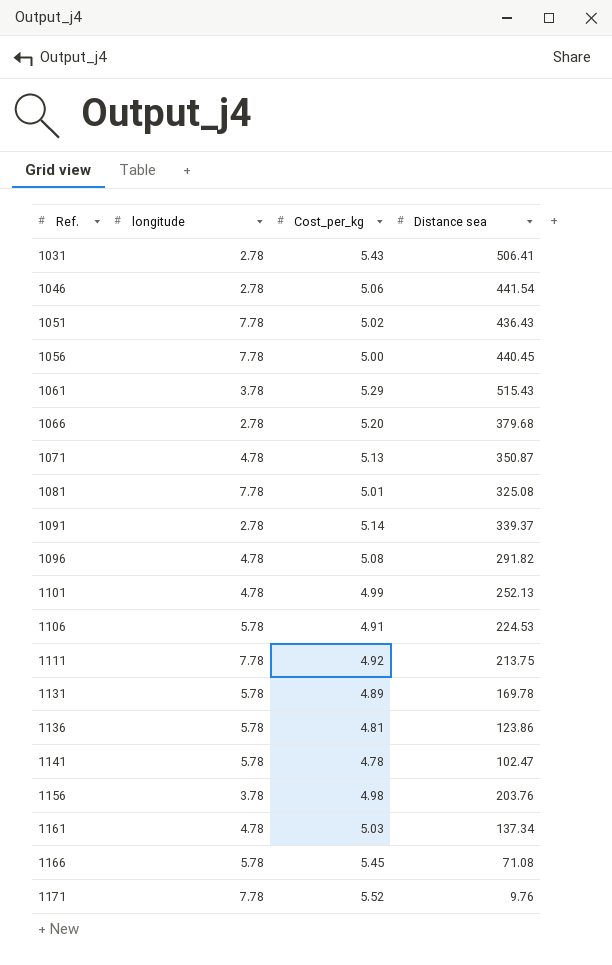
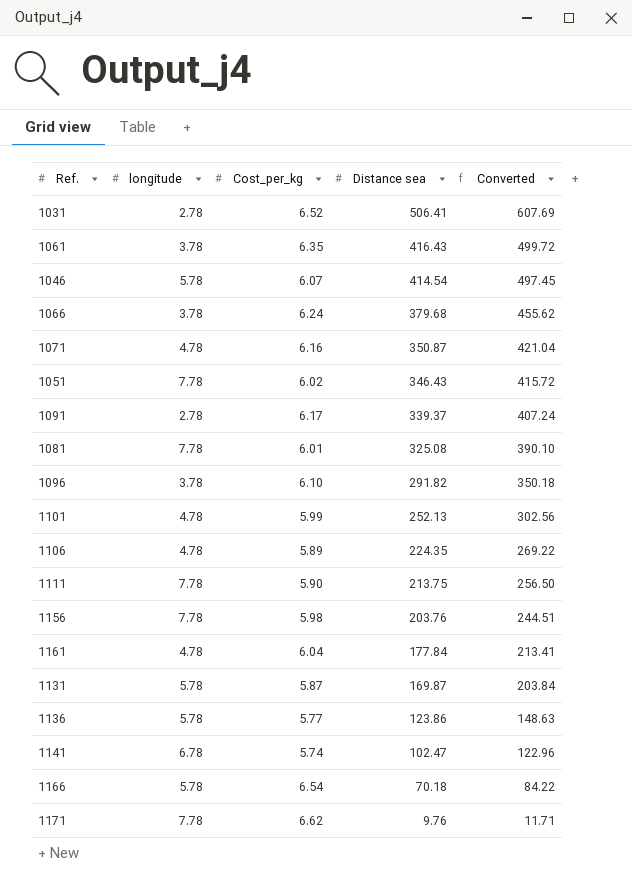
row order: Ref. ascending -> Distance sea descending
column Converted | formula: none -> [Distance sea] * 1.2
row 1056: 7.78 | 5.00 | 440.45 -> none
1031 | Cost_per_kg: 5.43 -> 6.52
1061 | Cost_per_kg: 5.29 -> 6.35
1061 | Distance sea: 515.43 -> 416.43
1046 | longitude: 2.78 -> 5.78
1046 | Cost_per_kg: 5.06 -> 6.07
1046 | Distance sea: 441.54 -> 414.54
1066 | longitude: 2.78 -> 3.78
1066 | Cost_per_kg: 5.20 -> 6.24
1071 | Cost_per_kg: 5.13 -> 6.16
1051 | Cost_per_kg: 5.02 -> 6.02
1051 | Distance sea: 436.43 -> 346.43
1091 | Cost_per_kg: 5.14 -> 6.17
1081 | Cost_per_kg: 5.01 -> 6.01
1096 | longitude: 4.78 -> 3.78
1096 | Cost_per_kg: 5.08 -> 6.10
1101 | Cost_per_kg: 4.99 -> 5.99
1106 | longitude: 5.78 -> 4.78
1106 | Cost_per_kg: 4.91 -> 5.89
1106 | Distance sea: 224.53 -> 224.35
1111 | Cost_per_kg: 4.92 -> 5.90
1156 | longitude: 3.78 -> 7.78
1156 | Cost_per_kg: 4.98 -> 5.98
1161 | Cost_per_kg: 5.03 -> 6.04
1161 | Distance sea: 137.34 -> 177.84
1131 | Cost_per_kg: 4.89 -> 5.87
1131 | Distance sea: 169.78 -> 169.87
1136 | Cost_per_kg: 4.81 -> 5.77
1141 | longitude: 5.78 -> 6.78
1141 | Cost_per_kg: 4.78 -> 5.74
1166 | Cost_per_kg: 5.45 -> 6.54
1166 | Distance sea: 71.08 -> 70.18
1171 | Cost_per_kg: 5.52 -> 6.62

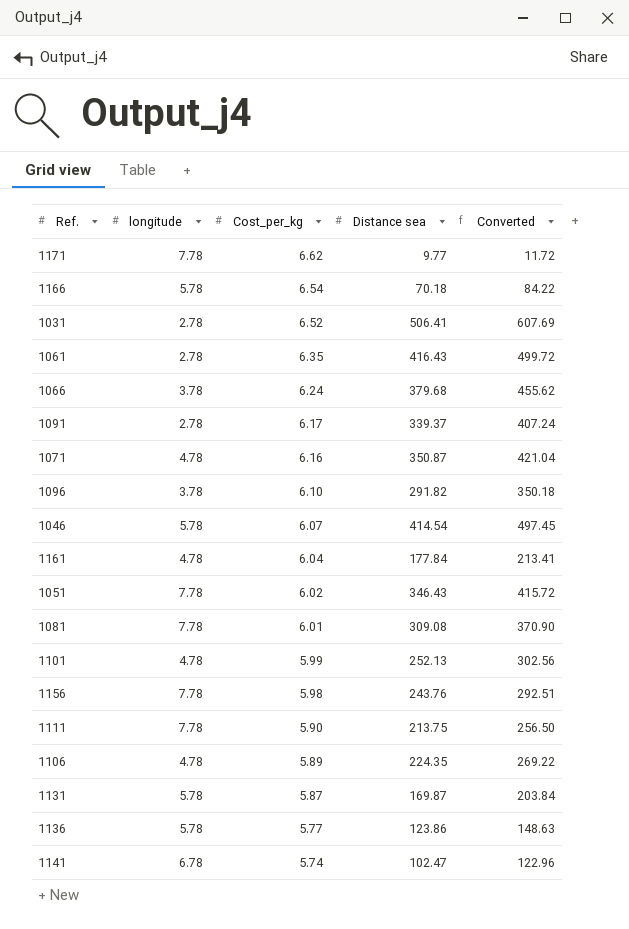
row order: Distance sea descending -> Cost_per_kg descending
1171 | Distance sea: 9.76 -> 9.77
1171 | Converted: 11.71 -> 11.72
1061 | longitude: 3.78 -> 2.78
1081 | Distance sea: 325.08 -> 309.08
1081 | Converted: 390.10 -> 370.90
1156 | Distance sea: 203.76 -> 243.76
1156 | Converted: 244.51 -> 292.51

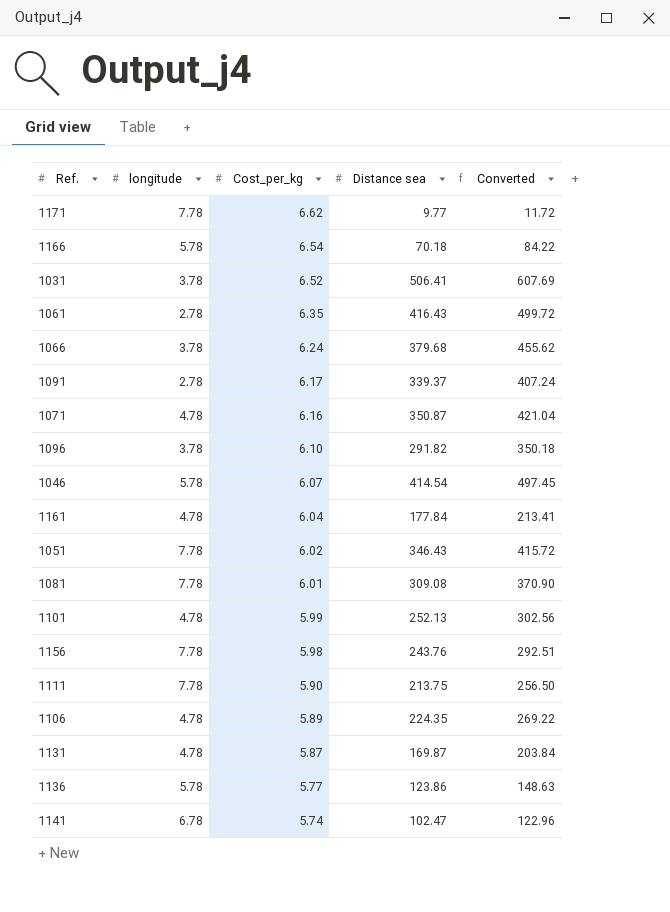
1031 | longitude: 2.78 -> 3.78
1131 | longitude: 5.78 -> 4.78

